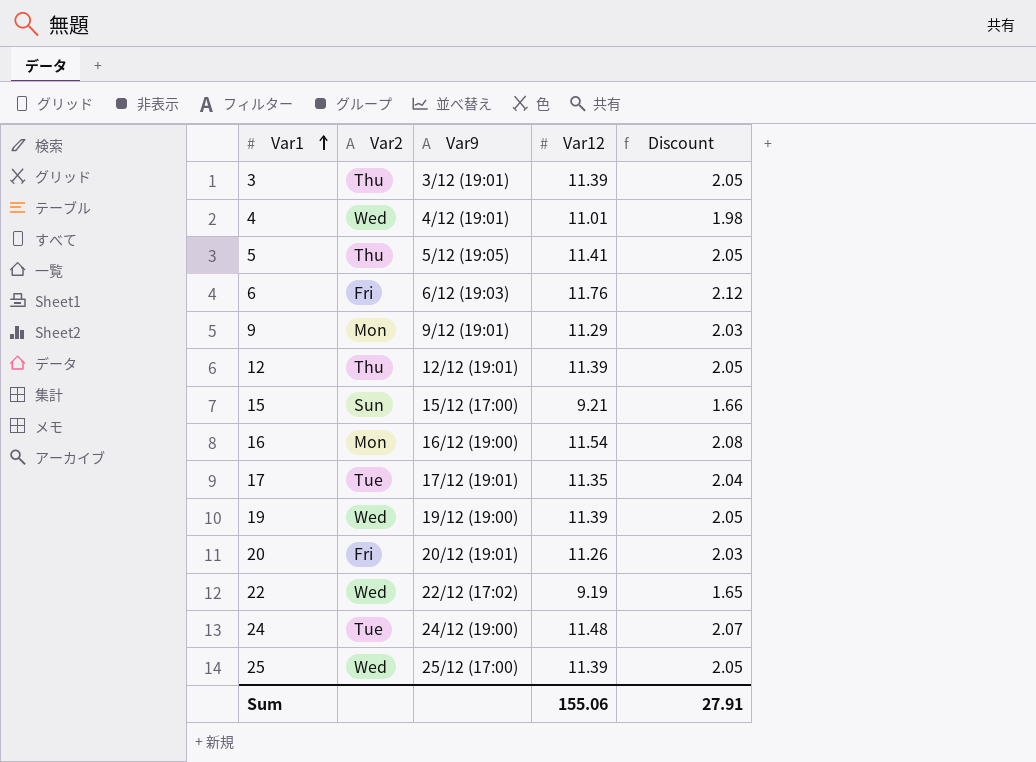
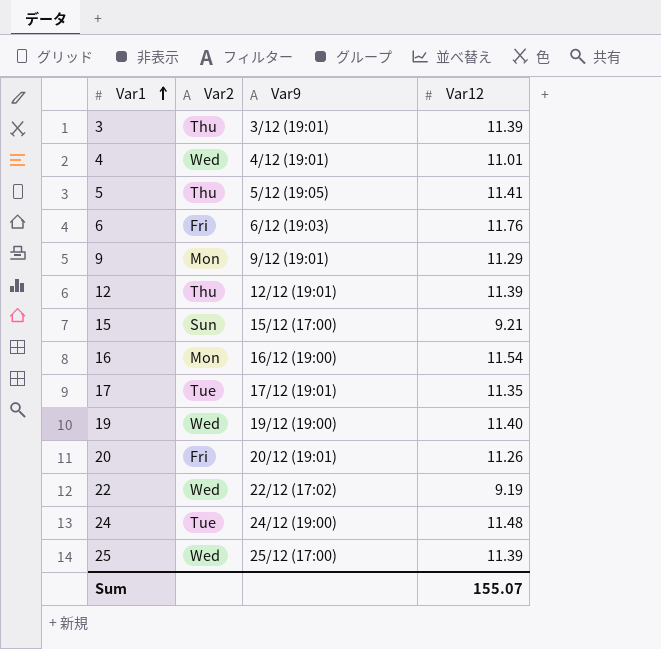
column Discount | formula: [Var12] * 0.18 -> none
19 | Var12: 11.39 -> 11.40
Sum | Var12: 155.06 -> 155.07

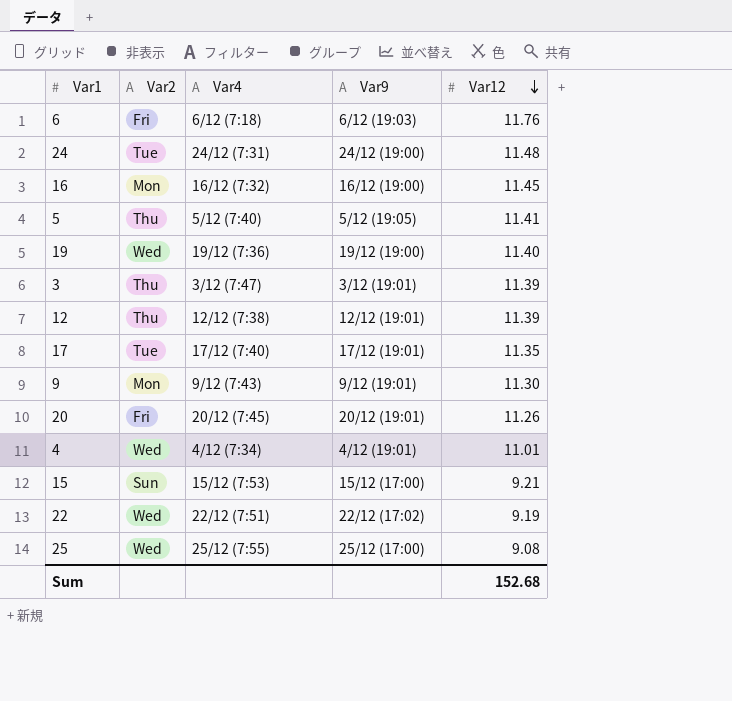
row order: Var1 ascending -> Var12 descending
column Var4 | position: none -> 3
16 | Var12: 11.54 -> 11.45
9 | Var12: 11.29 -> 11.30
25 | Var12: 11.39 -> 9.08
Sum | Var12: 155.07 -> 152.68

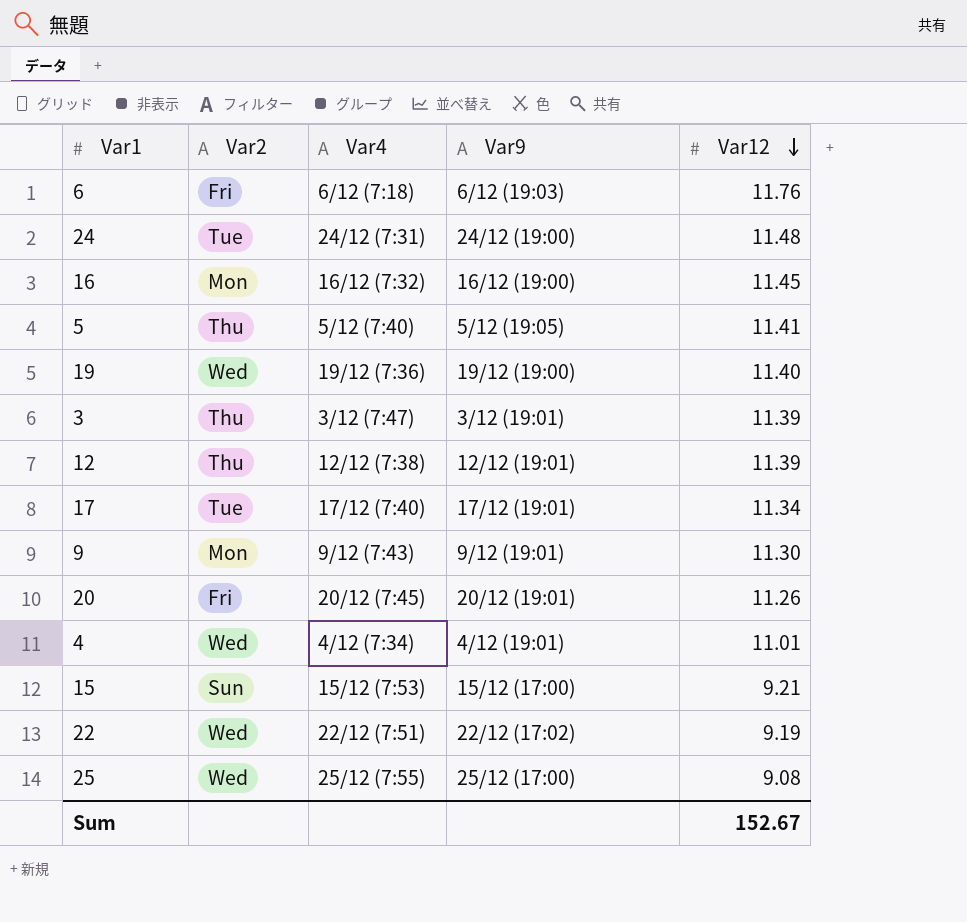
17 | Var12: 11.35 -> 11.34
Sum | Var12: 152.68 -> 152.67

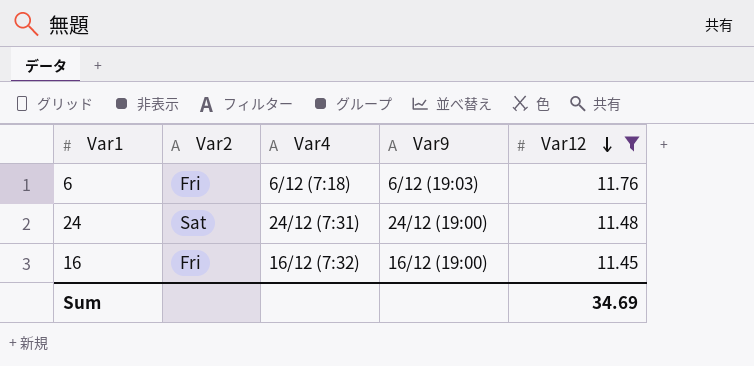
filter: none -> Var12 >= 11.45
24 | Var2: Tue -> Sat
16 | Var2: Mon -> Fri
Sum | Var12: 152.67 -> 34.69

